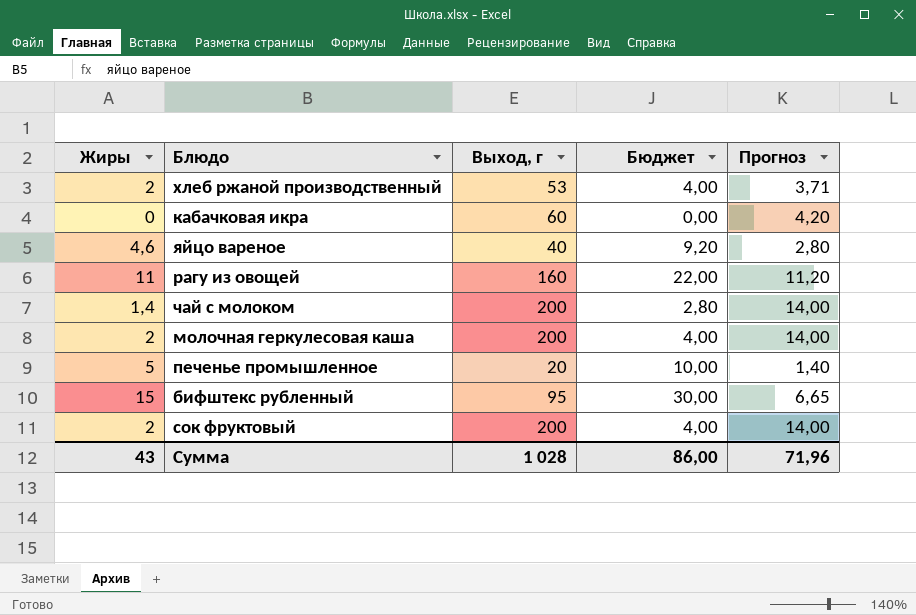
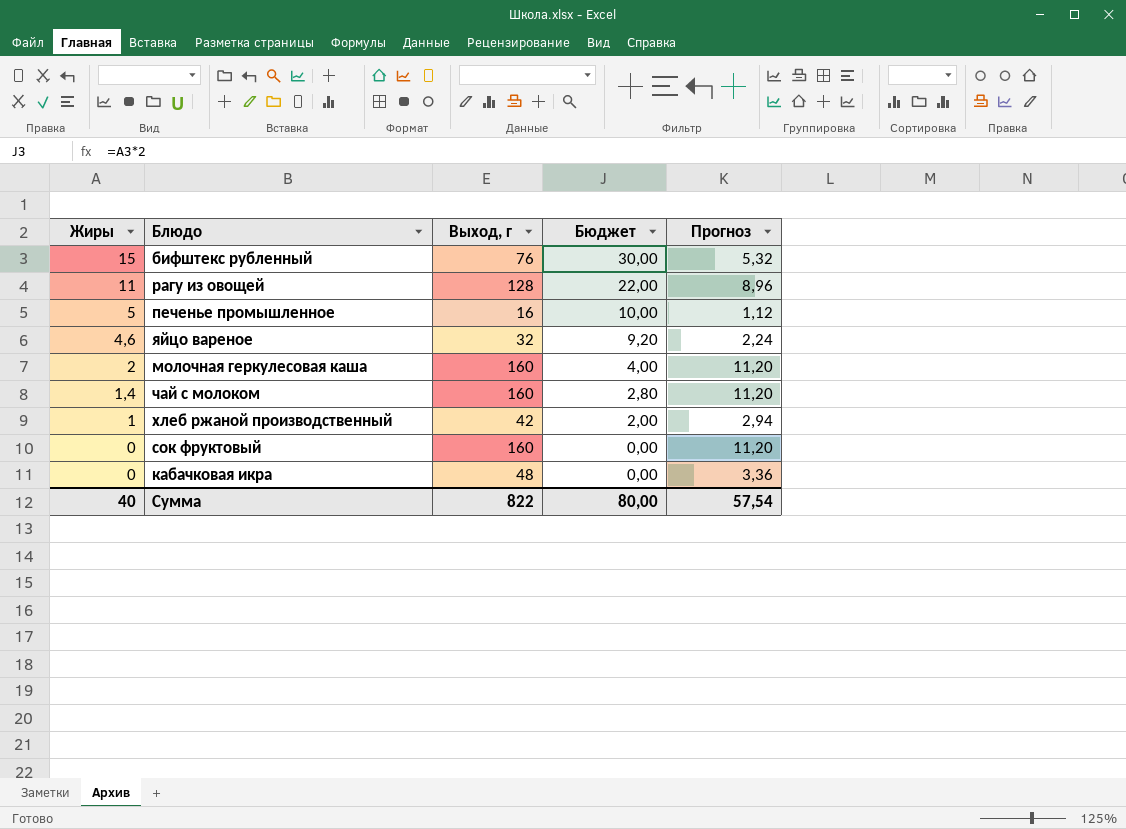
row order: none -> Жиры descending
бифштекс рубленный | Выход, г: 95 -> 76
бифштекс рубленный | Прогноз: 6,65 -> 5,32
рагу из овощей | Выход, г: 160 -> 128
рагу из овощей | Прогноз: 11,20 -> 8,96
печенье промышленное | Выход, г: 20 -> 16
печенье промышленное | Прогноз: 1,40 -> 1,12
яйцо вареное | Выход, г: 40 -> 32
яйцо вареное | Прогноз: 2,80 -> 2,24
молочная геркулесовая каша | Выход, г: 200 -> 160
молочная геркулесовая каша | Прогноз: 14,00 -> 11,20
чай с молоком | Выход, г: 200 -> 160
чай с молоком | Прогноз: 14,00 -> 11,20
хлеб ржаной производственный | Жиры: 2 -> 1
хлеб ржаной производственный | Выход, г: 53 -> 42
хлеб ржаной производственный | Бюджет: 4,00 -> 2,00
хлеб ржаной производственный | Прогноз: 3,71 -> 2,94
сок фруктовый | Жиры: 2 -> 0
сок фруктовый | Выход, г: 200 -> 160
сок фруктовый | Бюджет: 4,00 -> 0,00
сок фруктовый | Прогноз: 14,00 -> 11,20
кабачковая икра | Выход, г: 60 -> 48
кабачковая икра | Прогноз: 4,20 -> 3,36
Сумма | Жиры: 43 -> 40
Сумма | Выход, г: 1 028 -> 822
Сумма | Бюджет: 86,00 -> 80,00
Сумма | Прогноз: 71,96 -> 57,54

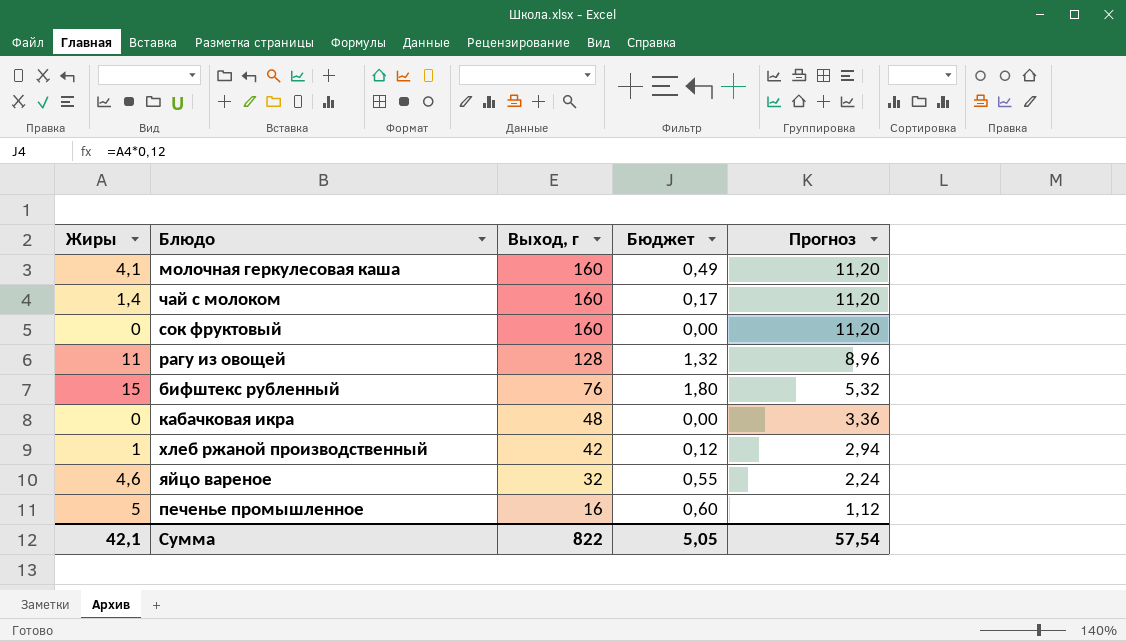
row order: Жиры descending -> Выход, г descending
column Бюджет | formula: [Жиры] * 2 -> [Жиры] * 0,12
молочная геркулесовая каша | Жиры: 2 -> 4,1
Сумма | Жиры: 40 -> 42,1
Сумма | Бюджет: 80,00 -> 5,05

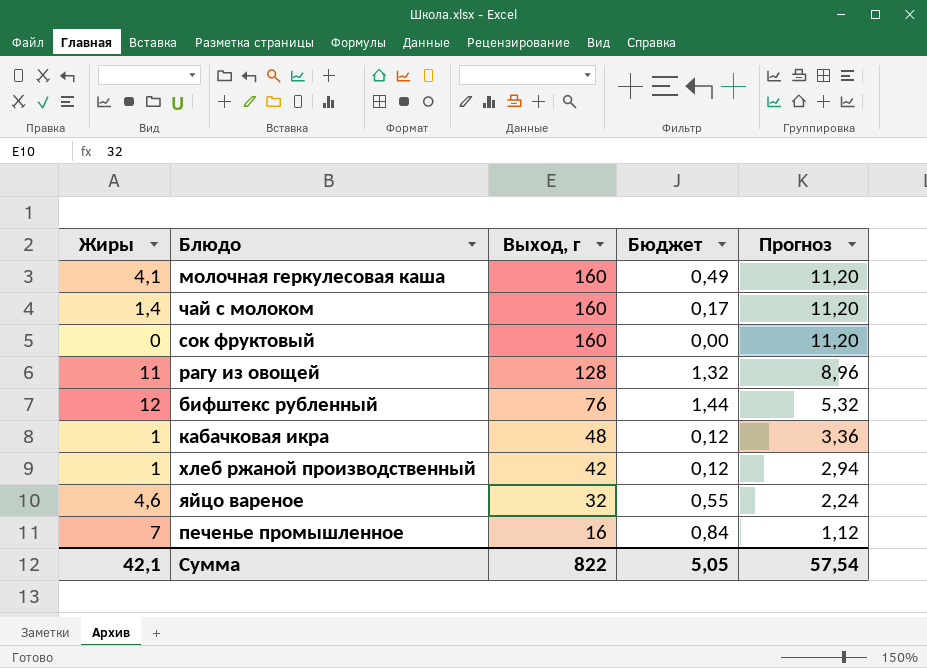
бифштекс рубленный | Жиры: 15 -> 12
бифштекс рубленный | Бюджет: 1,80 -> 1,44
кабачковая икра | Жиры: 0 -> 1
кабачковая икра | Бюджет: 0,00 -> 0,12
печенье промышленное | Жиры: 5 -> 7
печенье промышленное | Бюджет: 0,60 -> 0,84

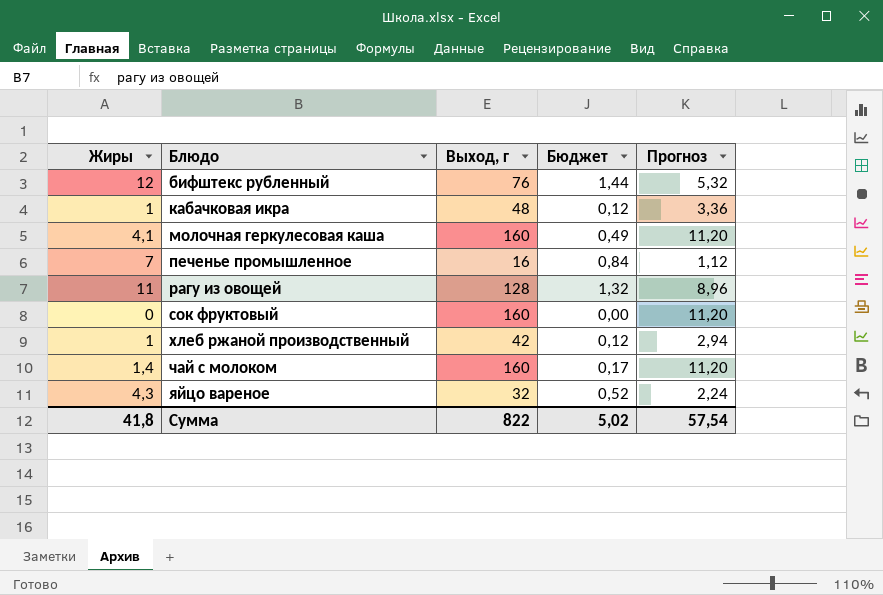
row order: Выход, г descending -> Блюдо ascending
яйцо вареное | Жиры: 4,6 -> 4,3
яйцо вареное | Бюджет: 0,55 -> 0,52
Сумма | Жиры: 42,1 -> 41,8
Сумма | Бюджет: 5,05 -> 5,02

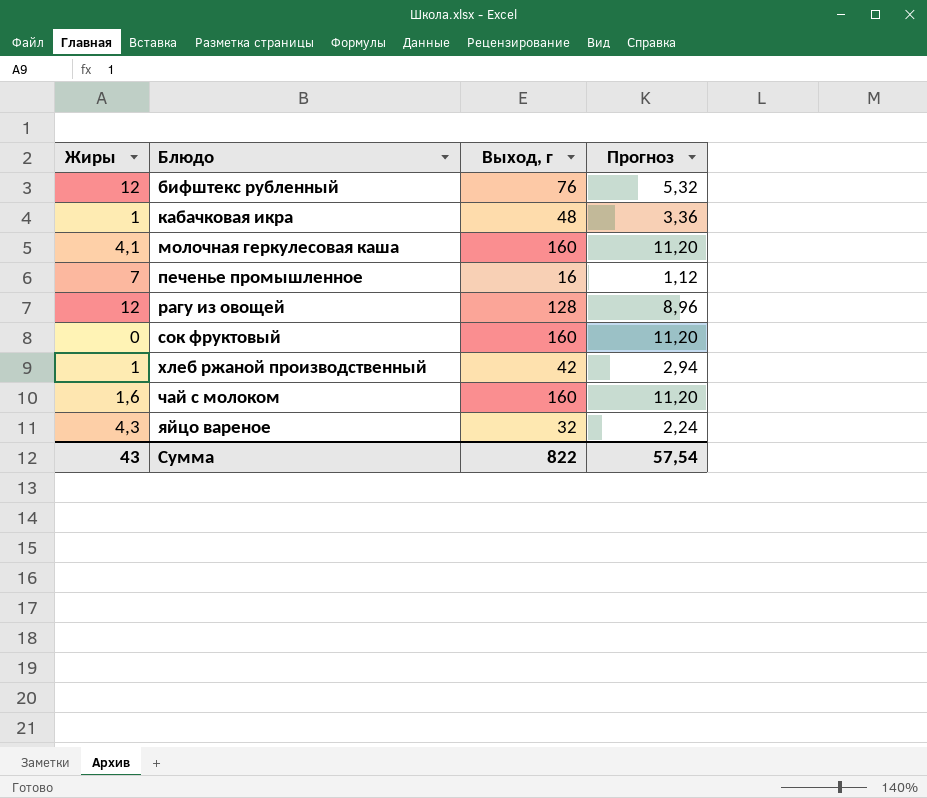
column Бюджет | formula: [Жиры] * 0,12 -> none
рагу из овощей | Жиры: 11 -> 12
чай с молоком | Жиры: 1,4 -> 1,6
Сумма | Жиры: 41,8 -> 43

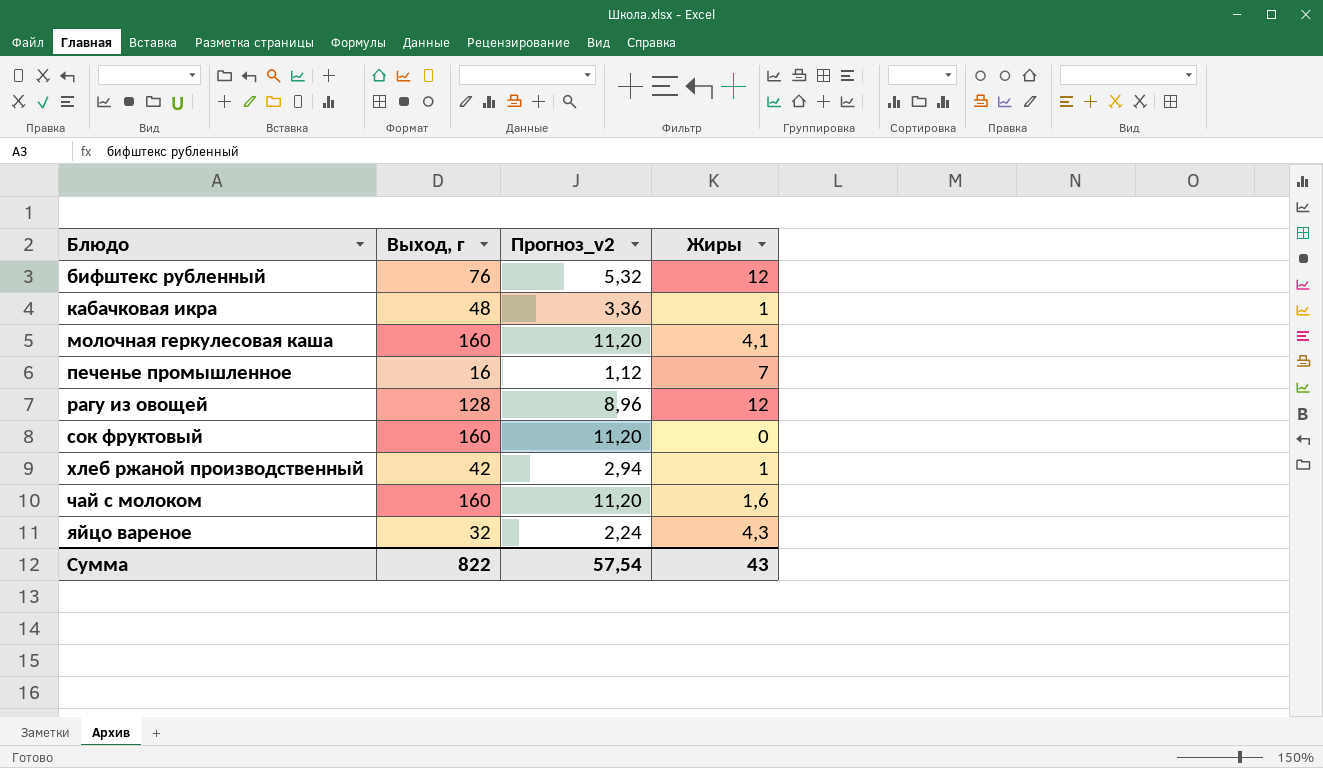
column name: Прогноз -> Прогноз_v2
column Жиры | position: 1 -> 4

